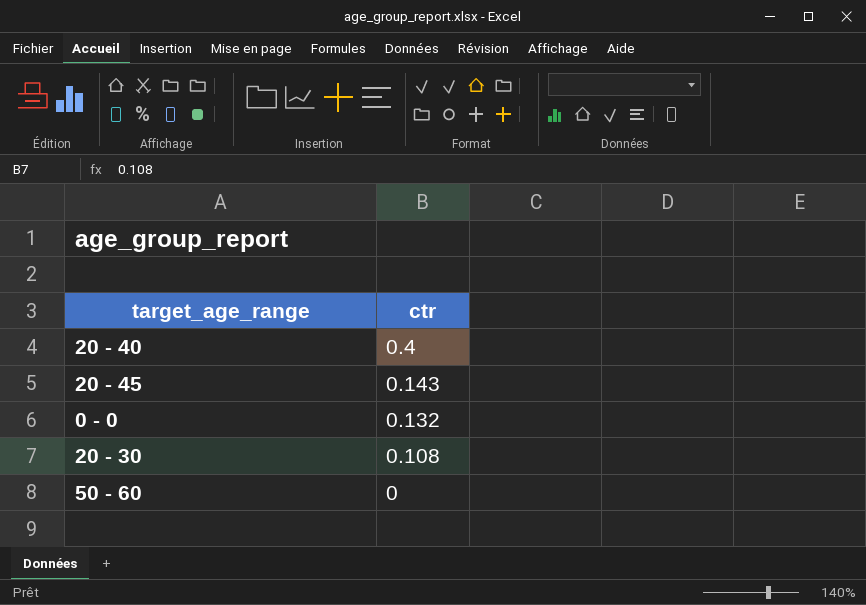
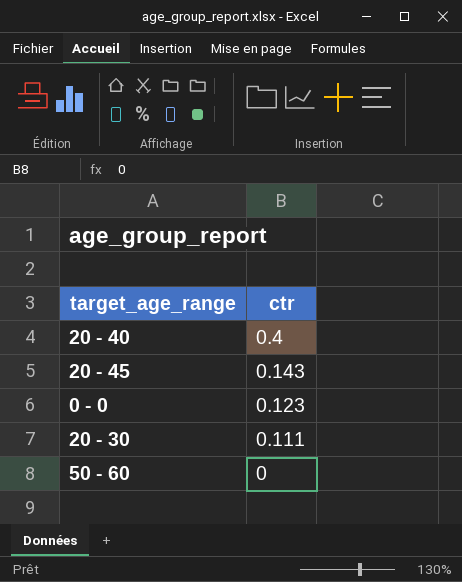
0 - 0 | ctr: 0.132 -> 0.123
20 - 30 | ctr: 0.108 -> 0.111

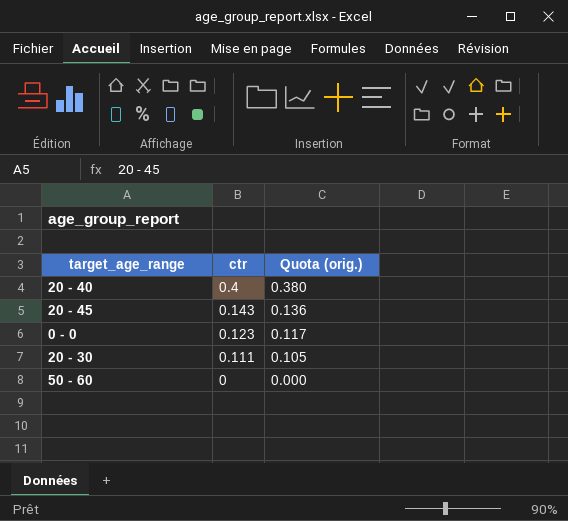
column Quota (orig.) | formula: none -> [ctr] * 0.95

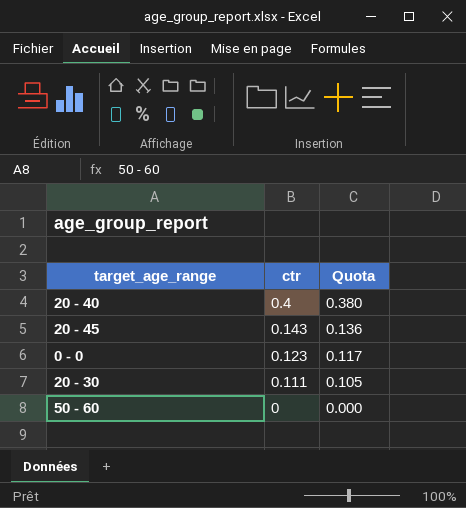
column name: Quota (orig.) -> Quota

